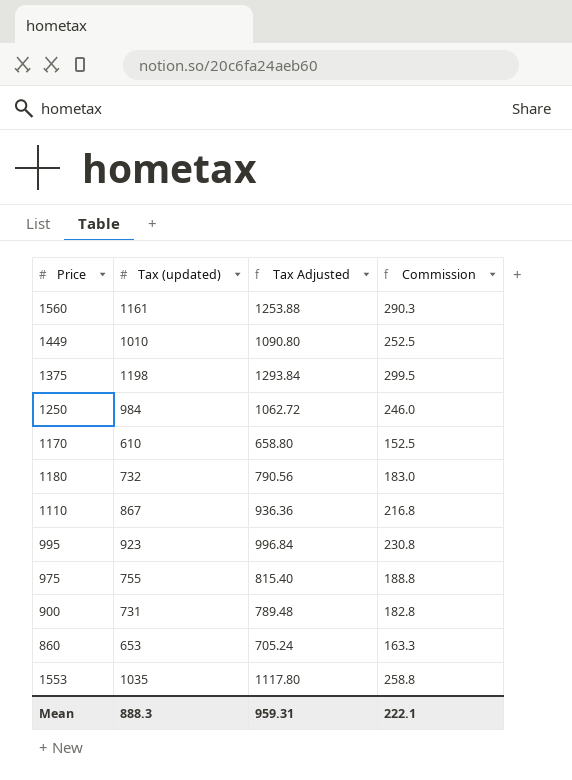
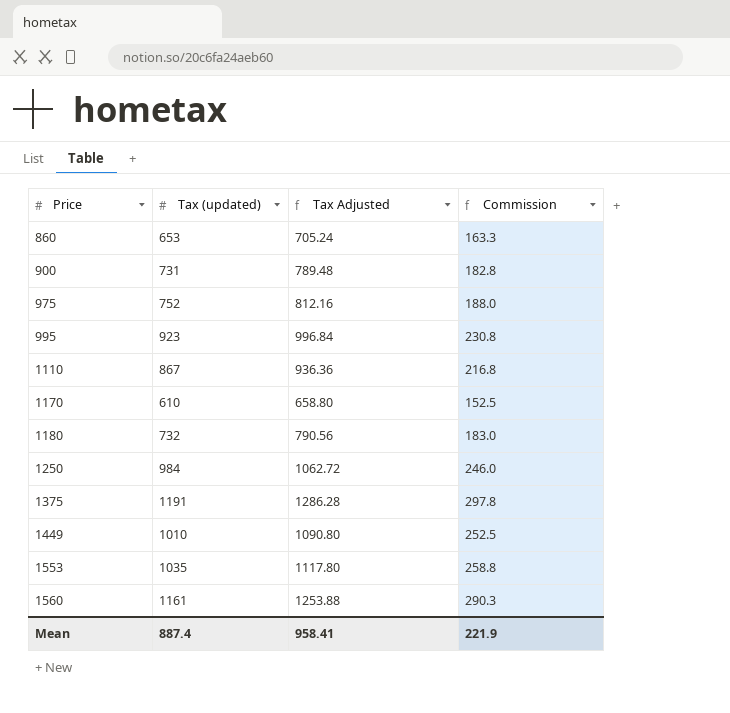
row order: none -> Price ascending
975 | Tax (updated): 755 -> 752
975 | Tax Adjusted: 815.40 -> 812.16
975 | Commission: 188.8 -> 188.0
1375 | Tax (updated): 1198 -> 1191
1375 | Tax Adjusted: 1293.84 -> 1286.28
1375 | Commission: 299.5 -> 297.8
Mean | Tax (updated): 888.3 -> 887.4
Mean | Tax Adjusted: 959.31 -> 958.41
Mean | Commission: 222.1 -> 221.9

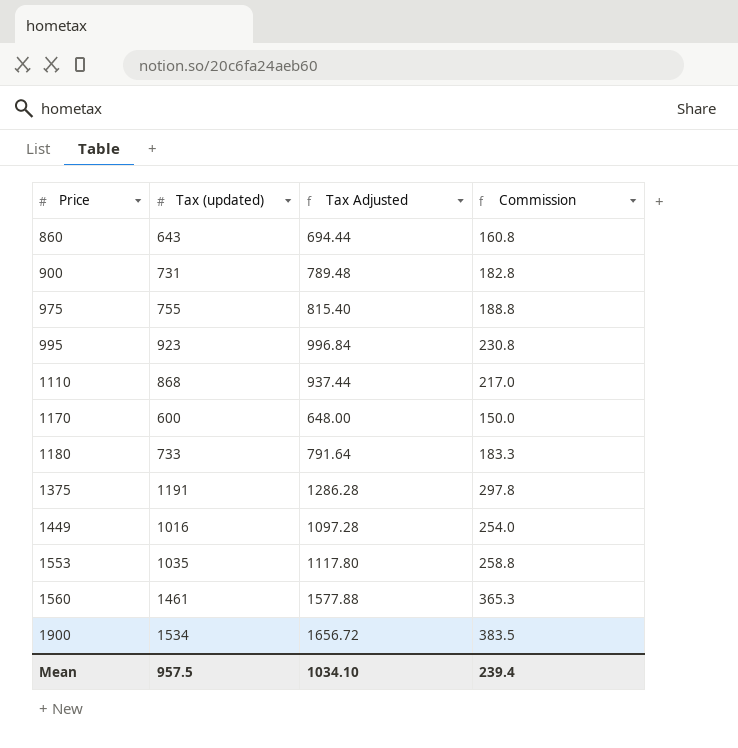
row 1250: 984 | 1062.72 | 246.0 -> none
860 | Tax (updated): 653 -> 643
860 | Tax Adjusted: 705.24 -> 694.44
860 | Commission: 163.3 -> 160.8
975 | Tax (updated): 752 -> 755
975 | Tax Adjusted: 812.16 -> 815.40
975 | Commission: 188.0 -> 188.8
1110 | Tax (updated): 867 -> 868
1110 | Tax Adjusted: 936.36 -> 937.44
1110 | Commission: 216.8 -> 217.0
1170 | Tax (updated): 610 -> 600
1170 | Tax Adjusted: 658.80 -> 648.00
1170 | Commission: 152.5 -> 150.0
1180 | Tax (updated): 732 -> 733
1180 | Tax Adjusted: 790.56 -> 791.64
1180 | Commission: 183.0 -> 183.3
1449 | Tax (updated): 1010 -> 1016
1449 | Tax Adjusted: 1090.80 -> 1097.28
1449 | Commission: 252.5 -> 254.0
1560 | Tax (updated): 1161 -> 1461
1560 | Tax Adjusted: 1253.88 -> 1577.88
1560 | Commission: 290.3 -> 365.3
row 1900: none -> 1534 | 1656.72 | 383.5
Mean | Tax (updated): 887.4 -> 957.5
Mean | Tax Adjusted: 958.41 -> 1034.10
Mean | Commission: 221.9 -> 239.4

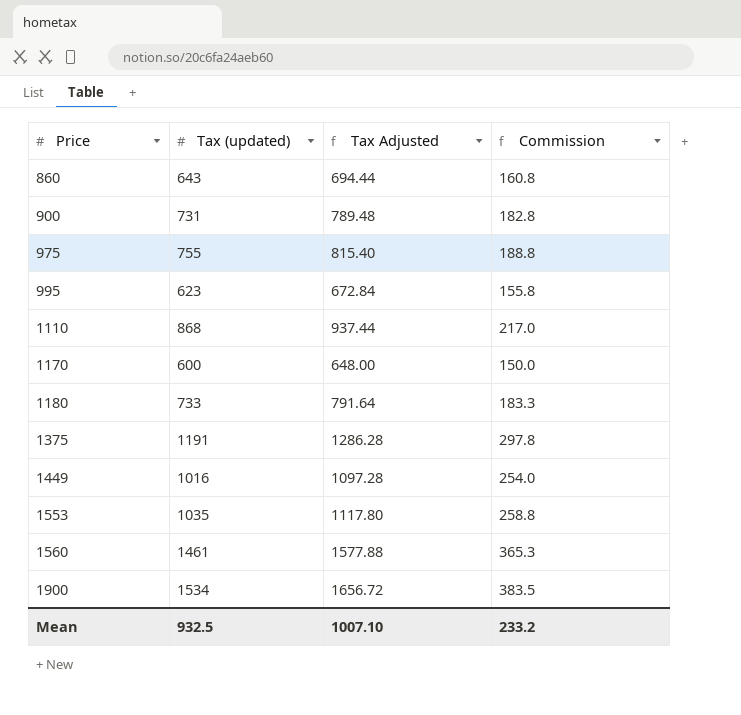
995 | Tax (updated): 923 -> 623
995 | Tax Adjusted: 996.84 -> 672.84
995 | Commission: 230.8 -> 155.8
Mean | Tax (updated): 957.5 -> 932.5
Mean | Tax Adjusted: 1034.10 -> 1007.10
Mean | Commission: 239.4 -> 233.2

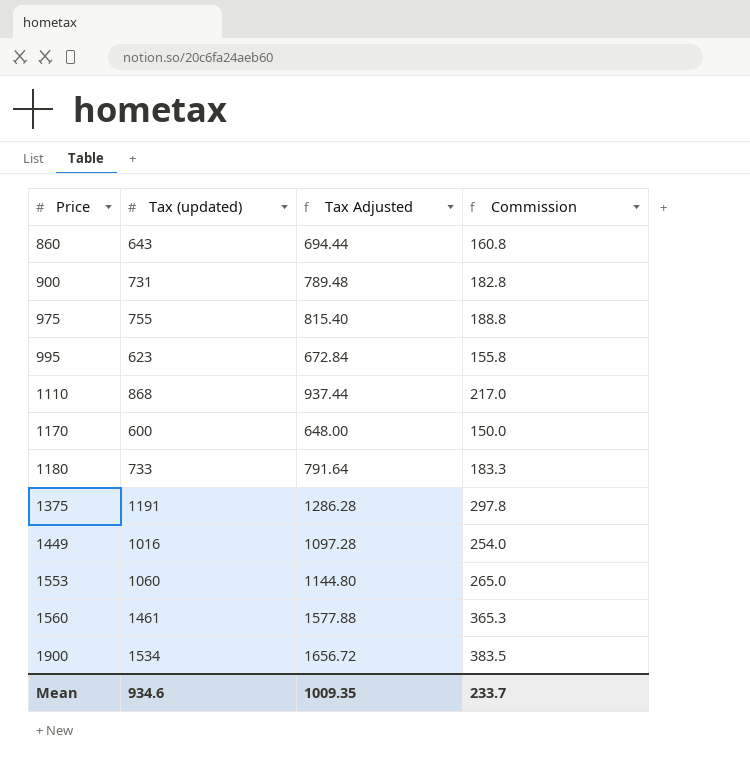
1553 | Tax (updated): 1035 -> 1060
1553 | Tax Adjusted: 1117.80 -> 1144.80
1553 | Commission: 258.8 -> 265.0
Mean | Tax (updated): 932.5 -> 934.6
Mean | Tax Adjusted: 1007.10 -> 1009.35
Mean | Commission: 233.2 -> 233.7

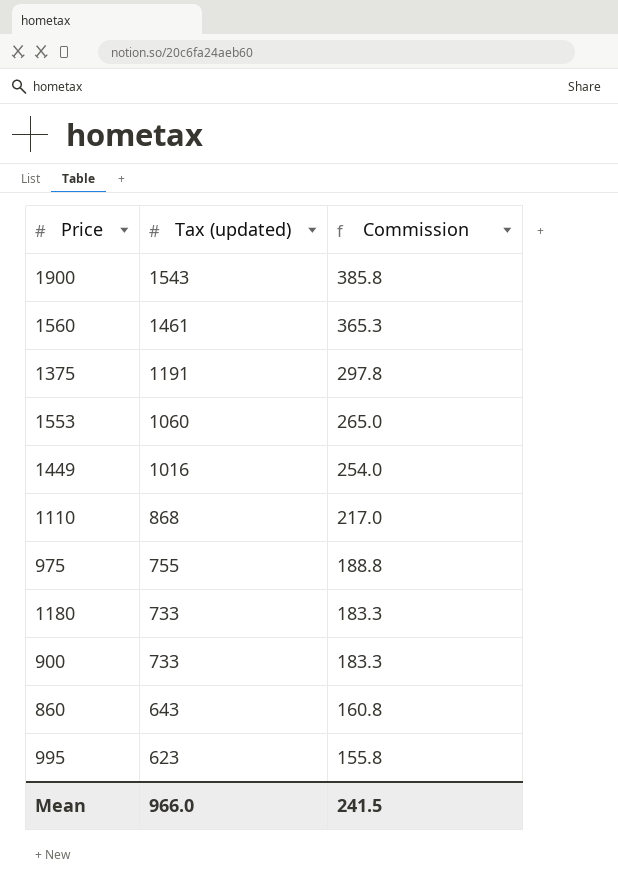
row order: Price ascending -> Tax (updated) descending
column Tax Adjusted | formula: [Tax (updated)] * 1.08 -> none
row 1170: 600 | 648.00 | 150.0 -> none
1900 | Tax (updated): 1534 -> 1543
1900 | Commission: 383.5 -> 385.8
900 | Tax (updated): 731 -> 733
900 | Commission: 182.8 -> 183.3
Mean | Tax (updated): 934.6 -> 966.0
Mean | Commission: 233.7 -> 241.5

